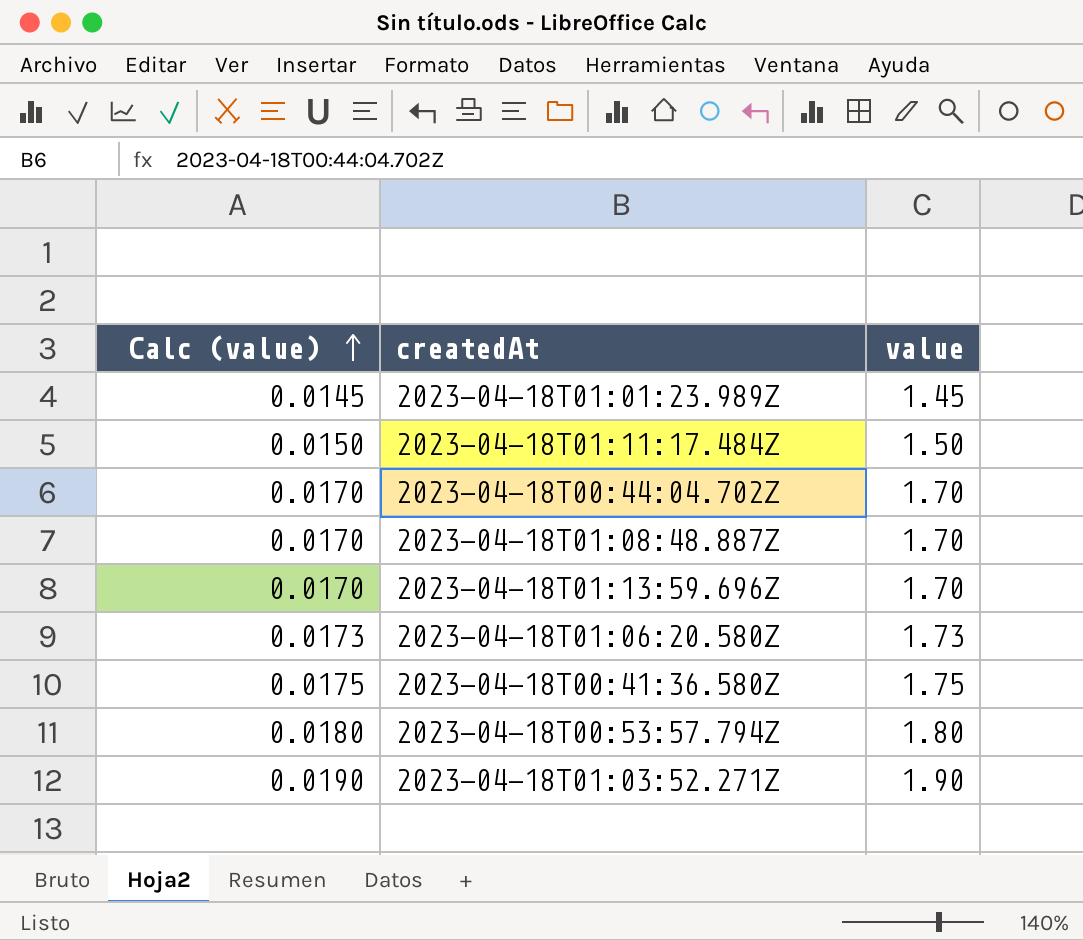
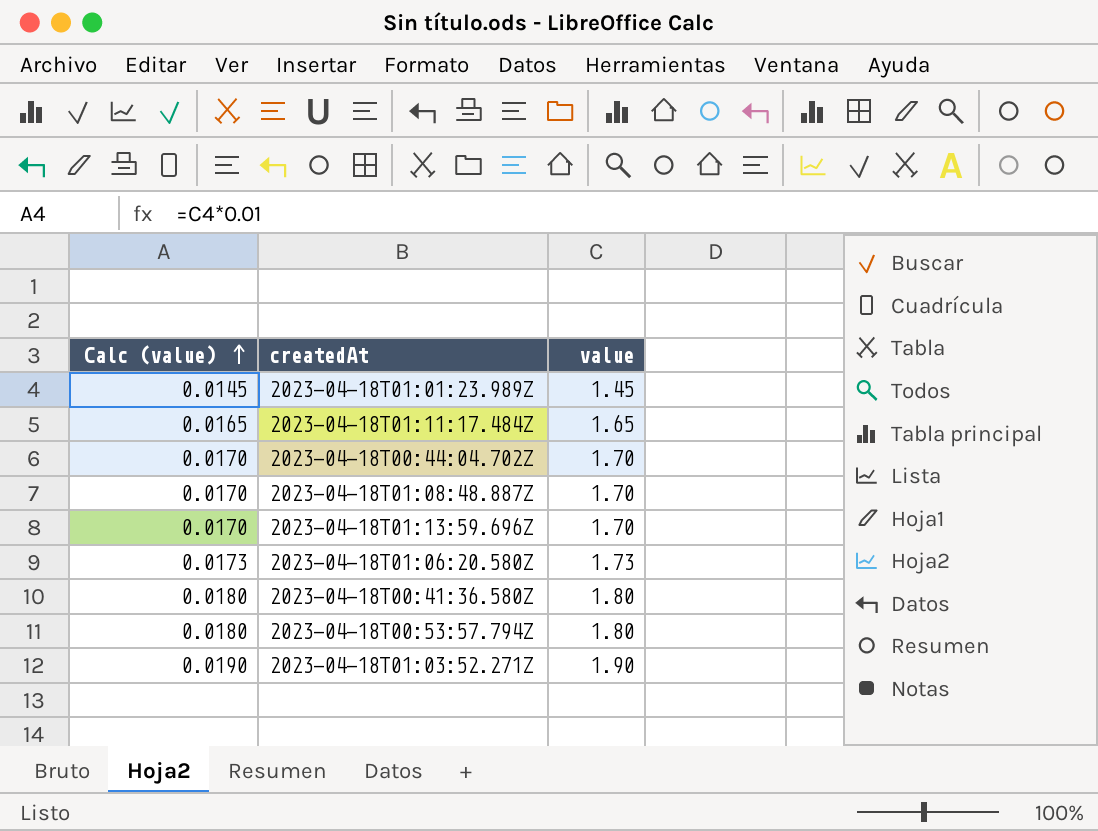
2023-04-18T01:11:17.484Z | Calc (value): 0.0150 -> 0.0165
2023-04-18T01:11:17.484Z | value: 1.50 -> 1.65
2023-04-18T00:41:36.580Z | Calc (value): 0.0175 -> 0.0180
2023-04-18T00:41:36.580Z | value: 1.75 -> 1.80

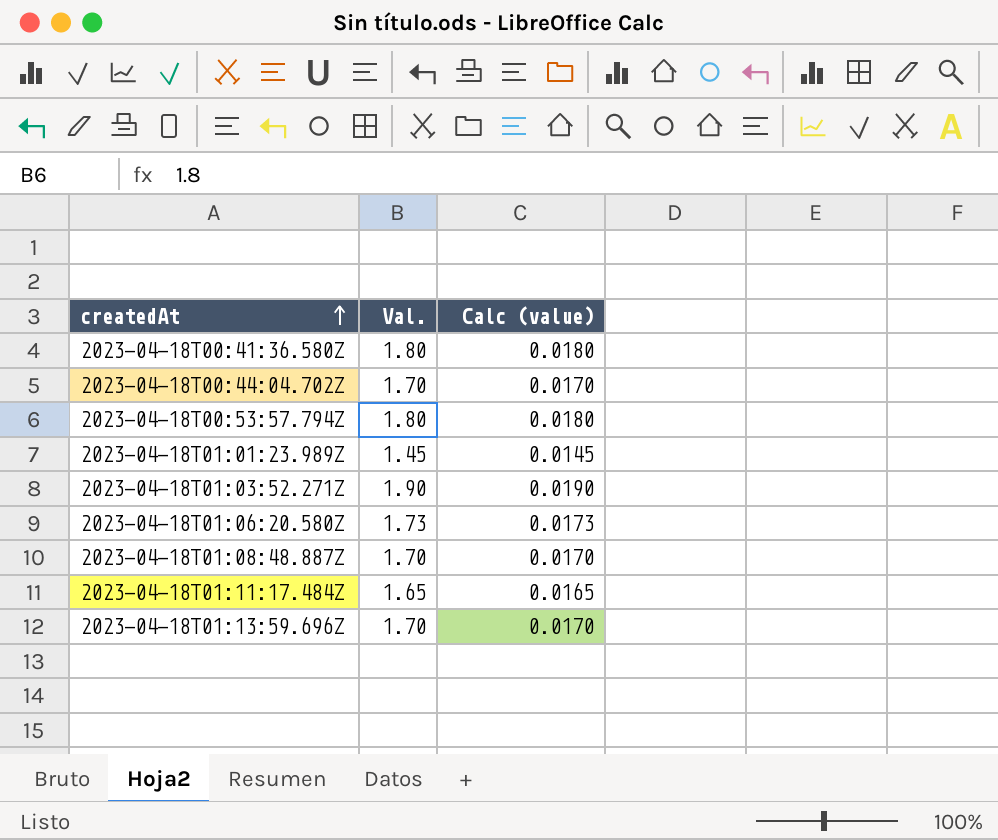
row order: Calc (value) ascending -> createdAt ascending
column name: value -> Val.
column Calc (value) | position: 1 -> 3

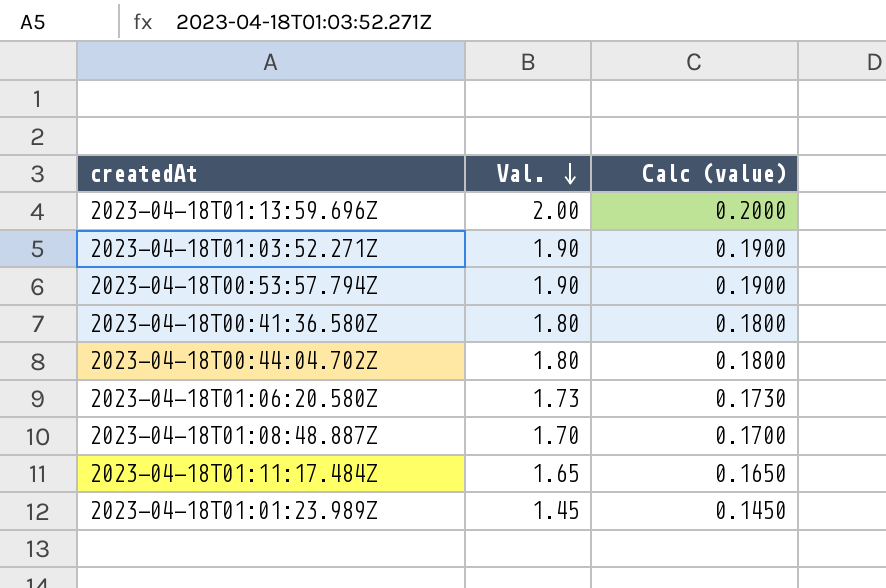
row order: createdAt ascending -> Val. descending
column Calc (value) | formula: [Val.] * 0.01 -> [Val.] * 0.1
2023-04-18T01:13:59.696Z | Val.: 1.70 -> 2.00
2023-04-18T00:53:57.794Z | Val.: 1.80 -> 1.90
2023-04-18T00:44:04.702Z | Val.: 1.70 -> 1.80

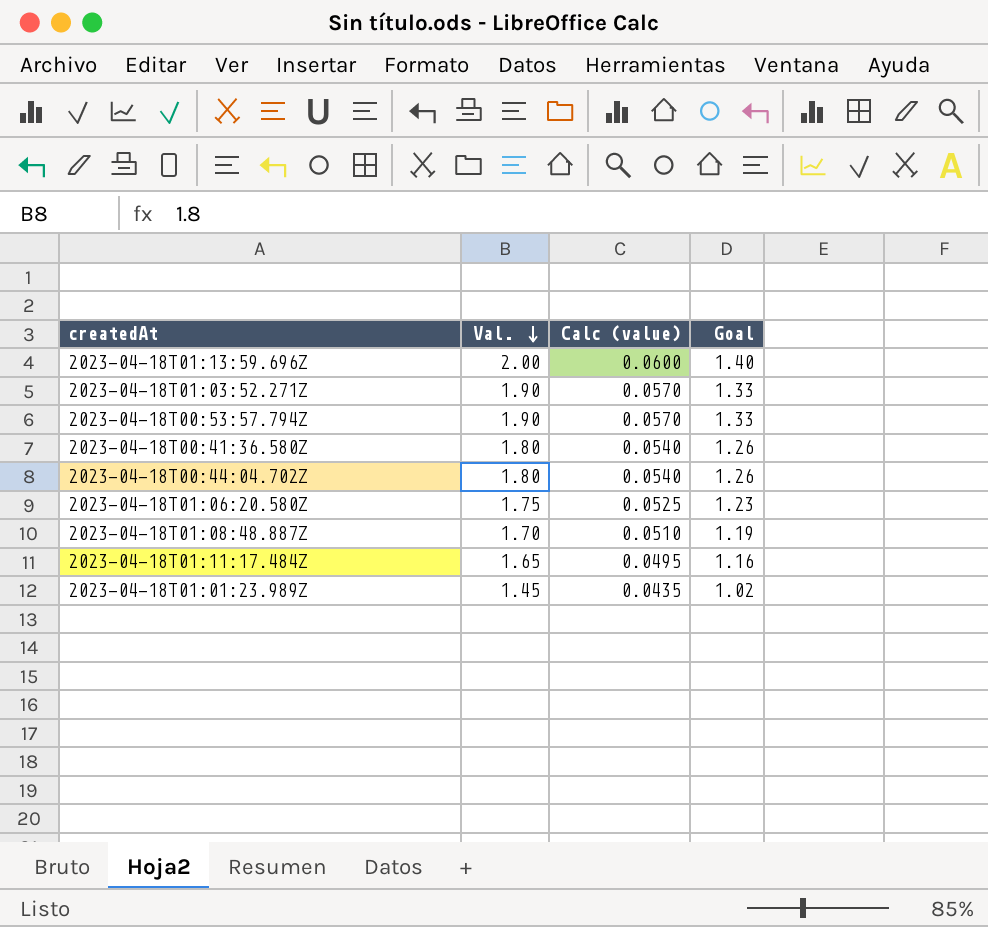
column Calc (value) | formula: [Val.] * 0.1 -> [Val.] * 0.03
column Goal | formula: none -> [Val.] * 0.7
2023-04-18T01:06:20.580Z | Val.: 1.73 -> 1.75

